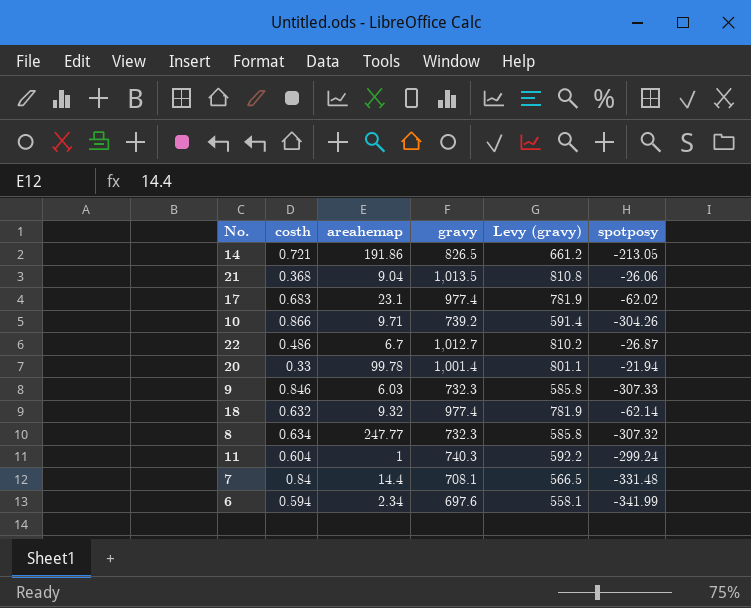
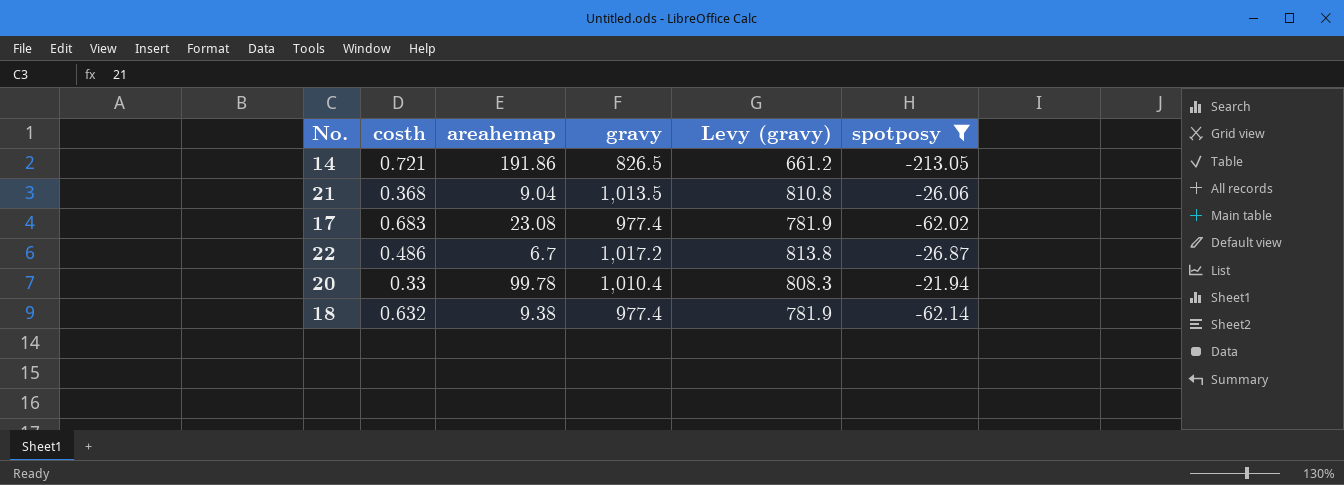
filter: none -> spotposy >= -213.05
17 | areahemap: 23.1 -> 23.08
22 | gravy: 1,012.7 -> 1,017.2
22 | Levy (gravy): 810.2 -> 813.8
20 | gravy: 1,001.4 -> 1,010.4
20 | Levy (gravy): 801.1 -> 808.3
18 | areahemap: 9.32 -> 9.38

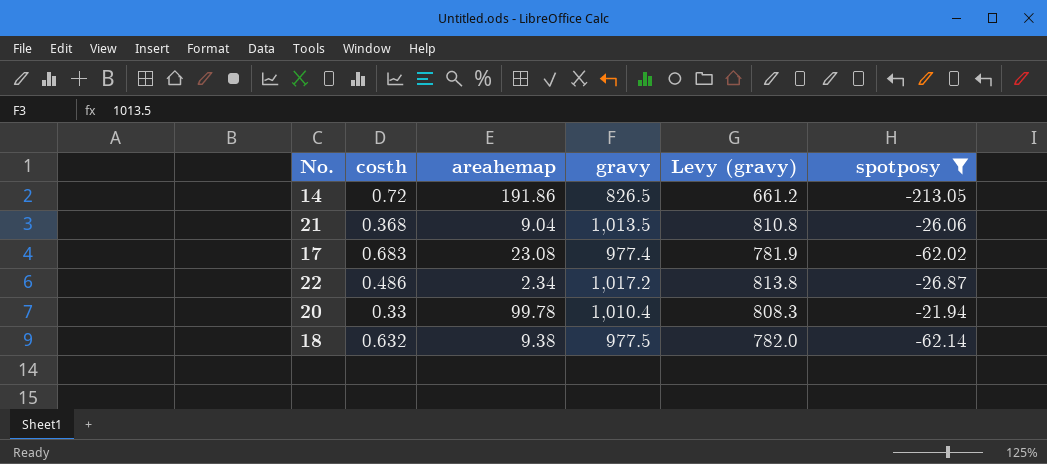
14 | costh: 0.721 -> 0.72
22 | areahemap: 6.7 -> 2.34
18 | gravy: 977.4 -> 977.5
18 | Levy (gravy): 781.9 -> 782.0

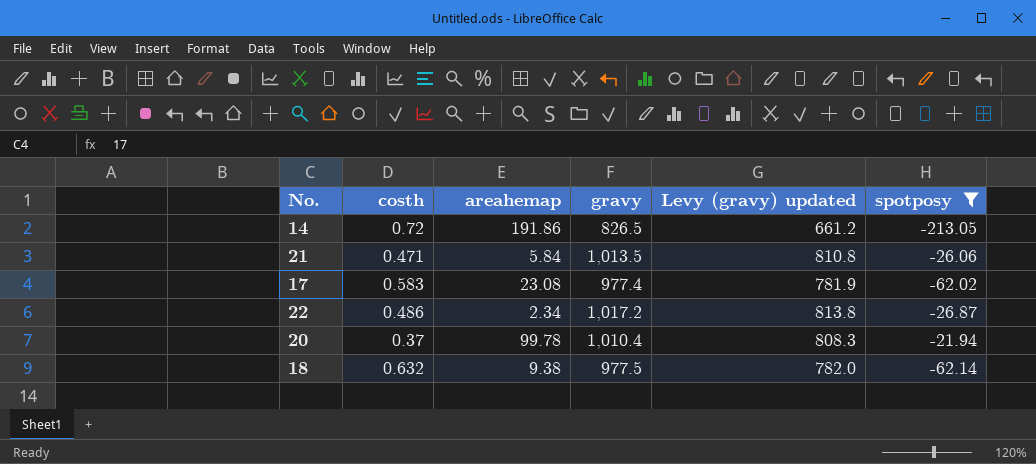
column name: Levy (gravy) -> Levy (gravy) updated
21 | costh: 0.368 -> 0.471
21 | areahemap: 9.04 -> 5.84
17 | costh: 0.683 -> 0.583
20 | costh: 0.33 -> 0.37

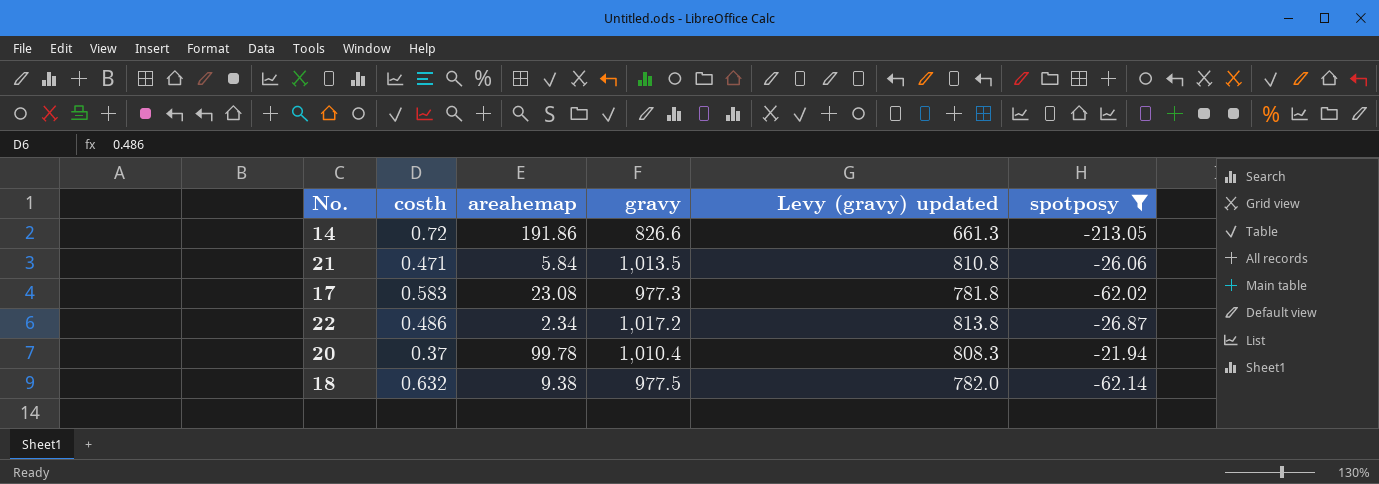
14 | gravy: 826.5 -> 826.6
14 | Levy (gravy) updated: 661.2 -> 661.3
17 | gravy: 977.4 -> 977.3
17 | Levy (gravy) updated: 781.9 -> 781.8

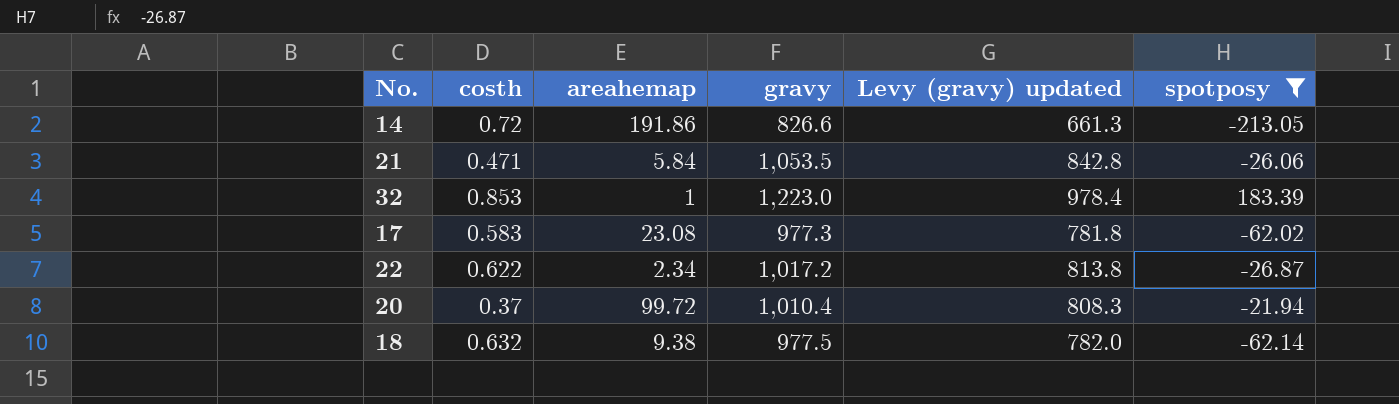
21 | gravy: 1,013.5 -> 1,053.5
21 | Levy (gravy) updated: 810.8 -> 842.8
row 32: none -> 0.853 | 1 | 1,223.0 | 978.4 | 183.39
22 | costh: 0.486 -> 0.622
20 | areahemap: 99.78 -> 99.72

